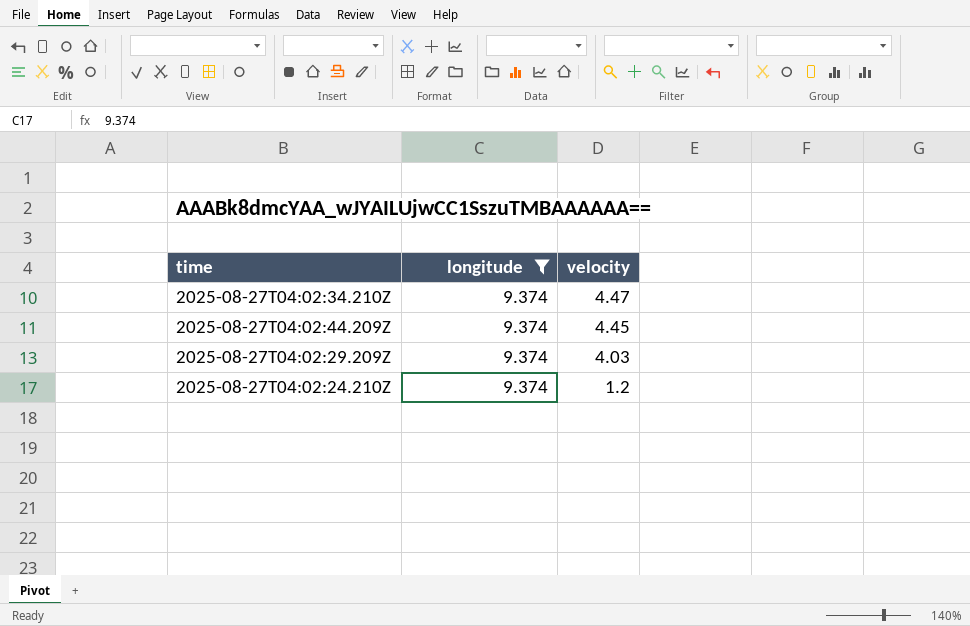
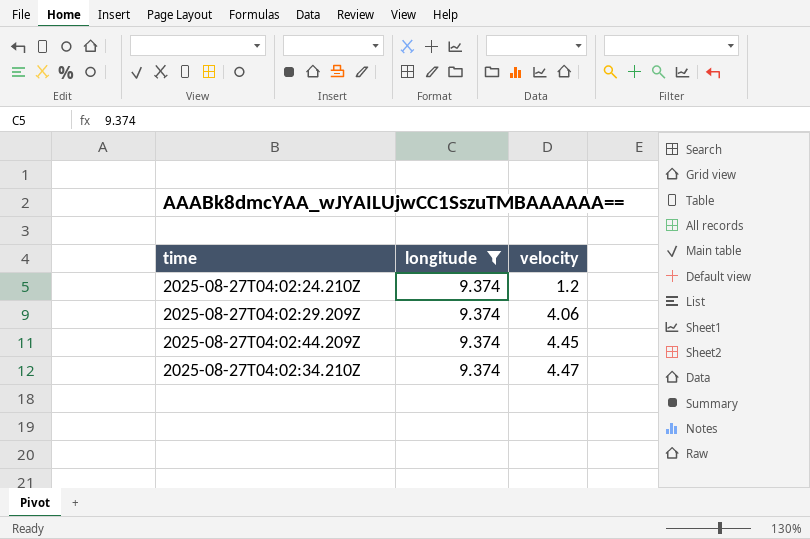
row order: velocity descending -> velocity ascending
2025-08-27T04:02:29.209Z | velocity: 4.03 -> 4.06

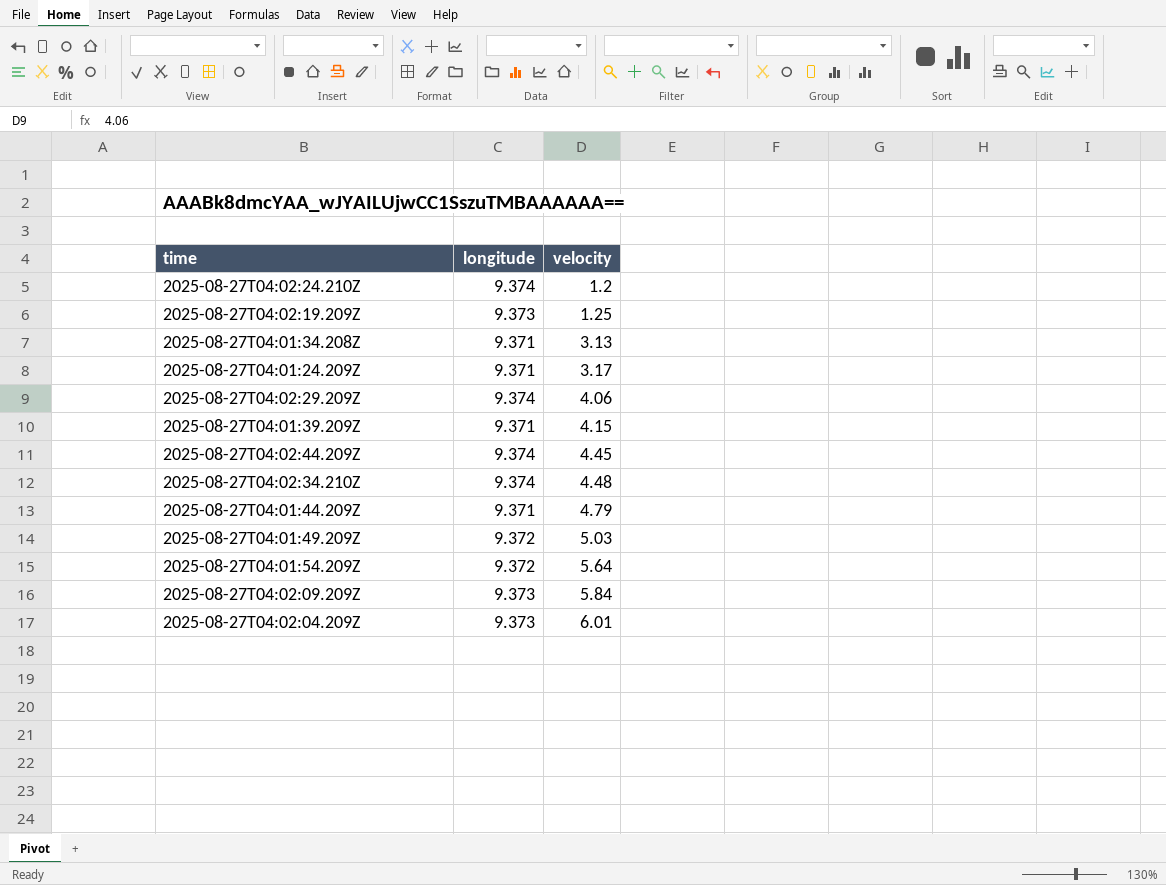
filter: longitude = 9.374 -> none
2025-08-27T04:02:34.210Z | velocity: 4.47 -> 4.48

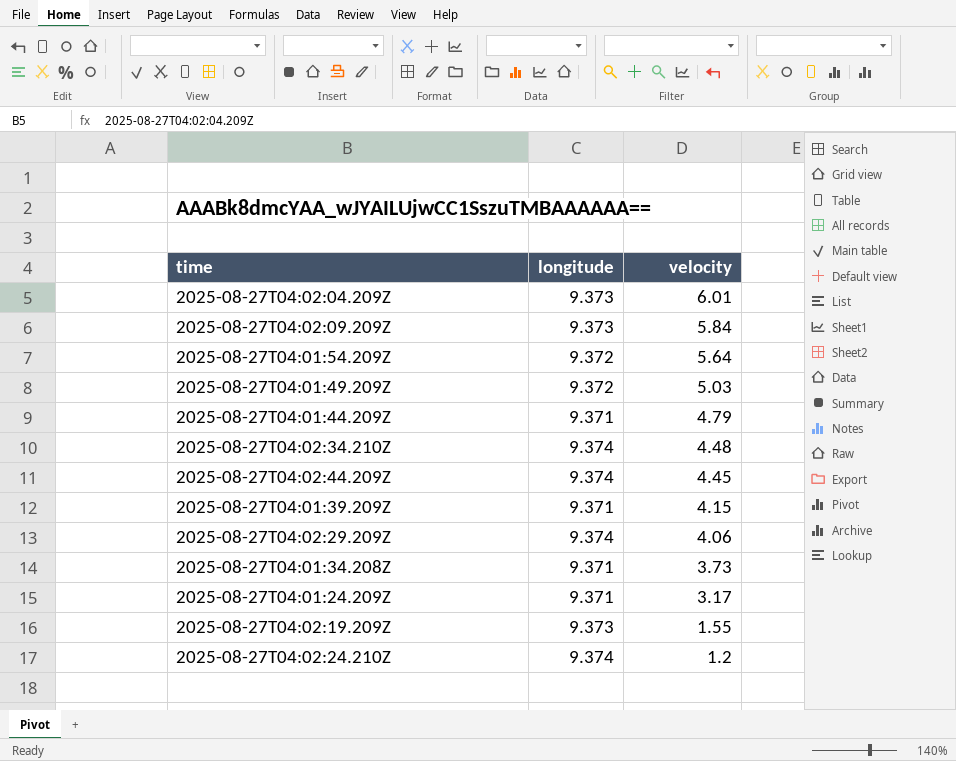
row order: velocity ascending -> velocity descending
2025-08-27T04:01:34.208Z | velocity: 3.13 -> 3.73
2025-08-27T04:02:19.209Z | velocity: 1.25 -> 1.55

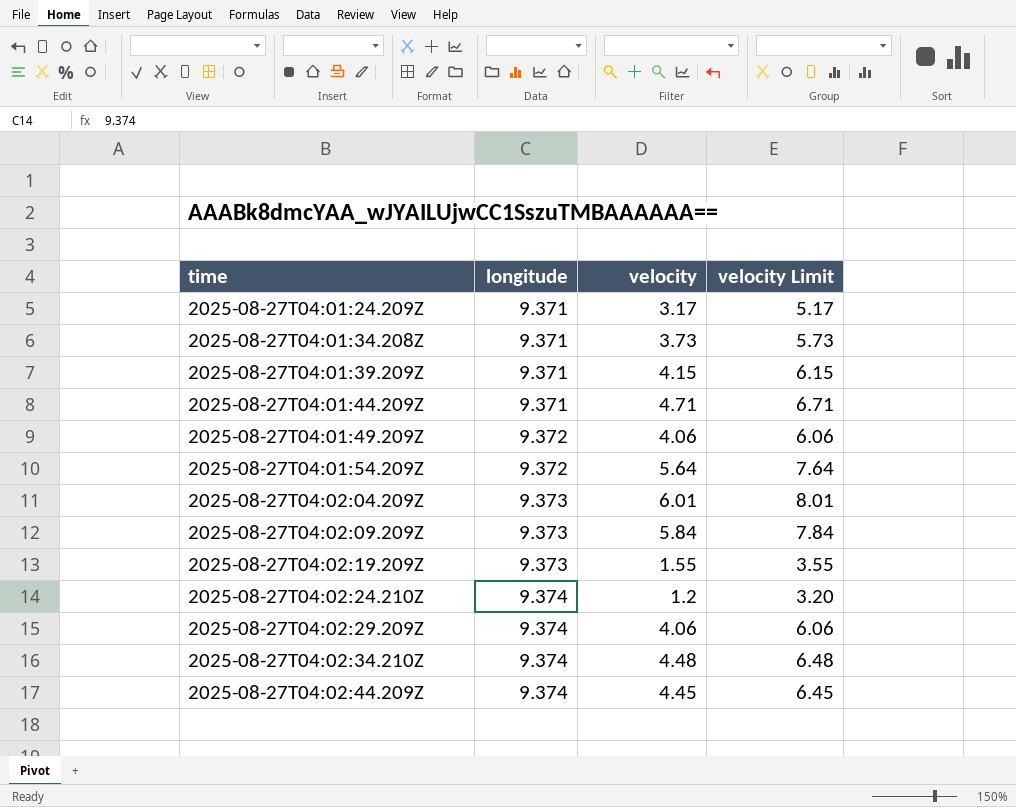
row order: velocity descending -> time ascending
column velocity Limit | formula: none -> [velocity] + 2
2025-08-27T04:01:44.209Z | velocity: 4.79 -> 4.71
2025-08-27T04:01:49.209Z | velocity: 5.03 -> 4.06

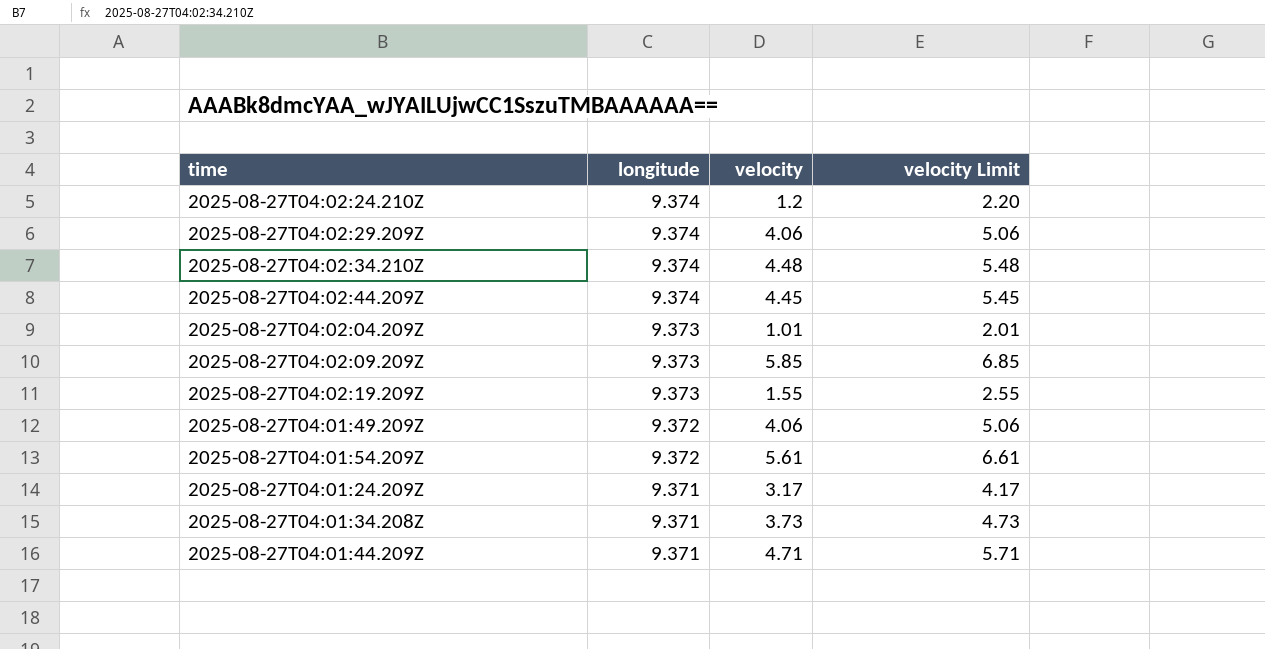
row order: time ascending -> longitude descending
column velocity Limit | formula: [velocity] + 2 -> [velocity] + 1
row 2025-08-27T04:01:39.209Z: 9.371 | 4.15 | 6.15 -> none
2025-08-27T04:02:04.209Z | velocity: 6.01 -> 1.01
2025-08-27T04:02:09.209Z | velocity: 5.84 -> 5.85
2025-08-27T04:01:54.209Z | velocity: 5.64 -> 5.61

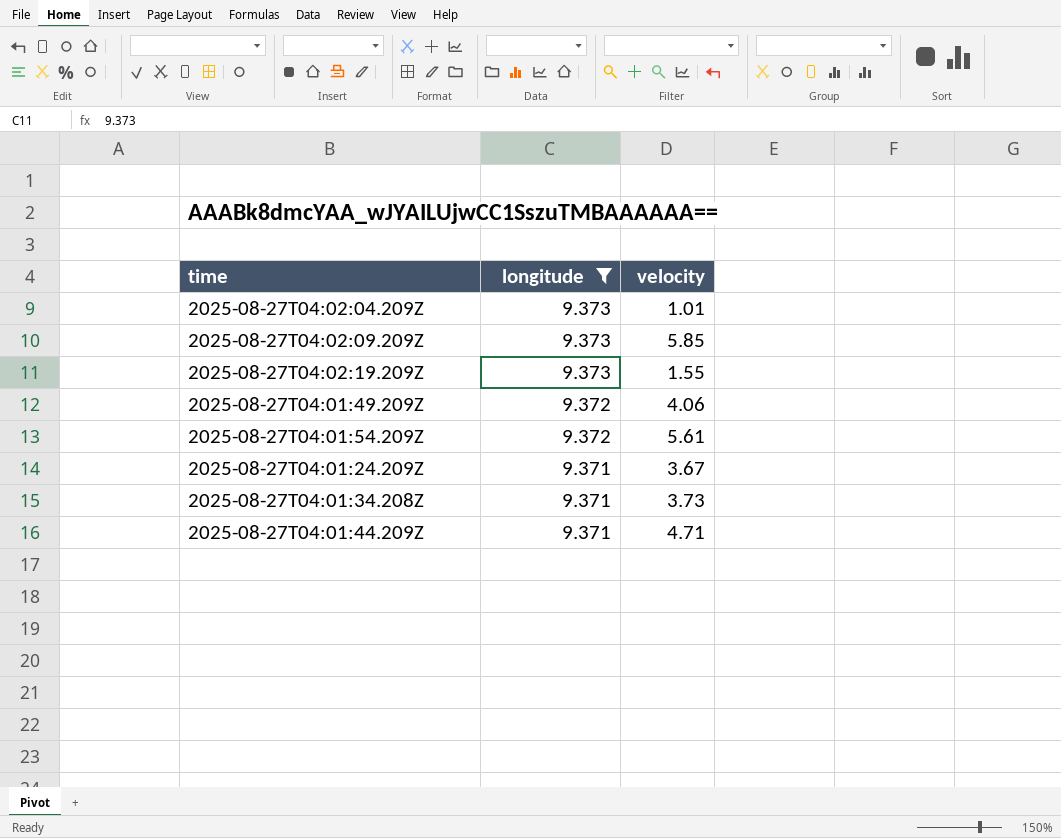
filter: none -> longitude != 9.374
column velocity Limit | formula: [velocity] + 1 -> none
2025-08-27T04:01:24.209Z | velocity: 3.17 -> 3.67

